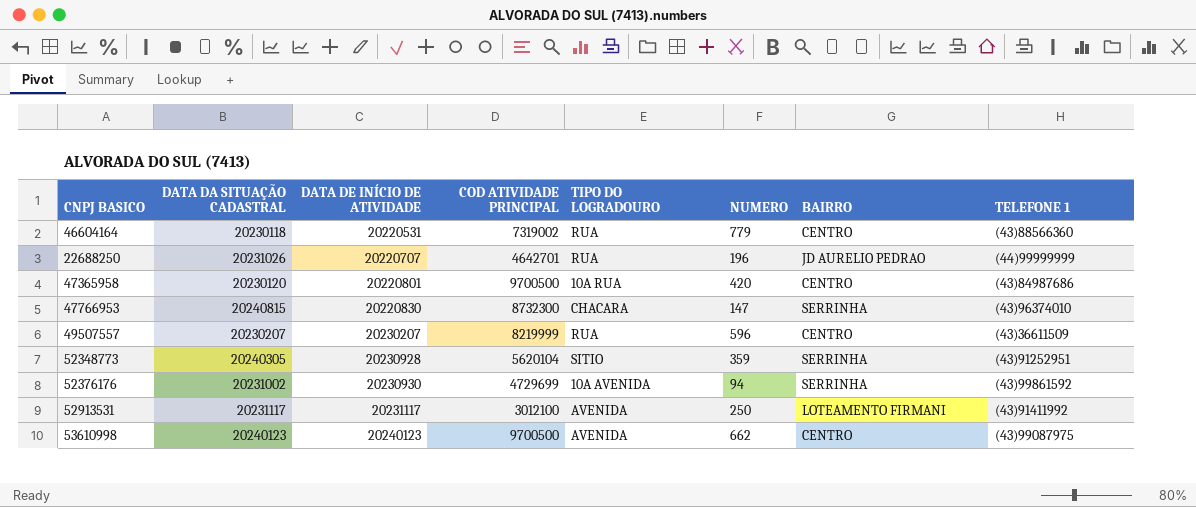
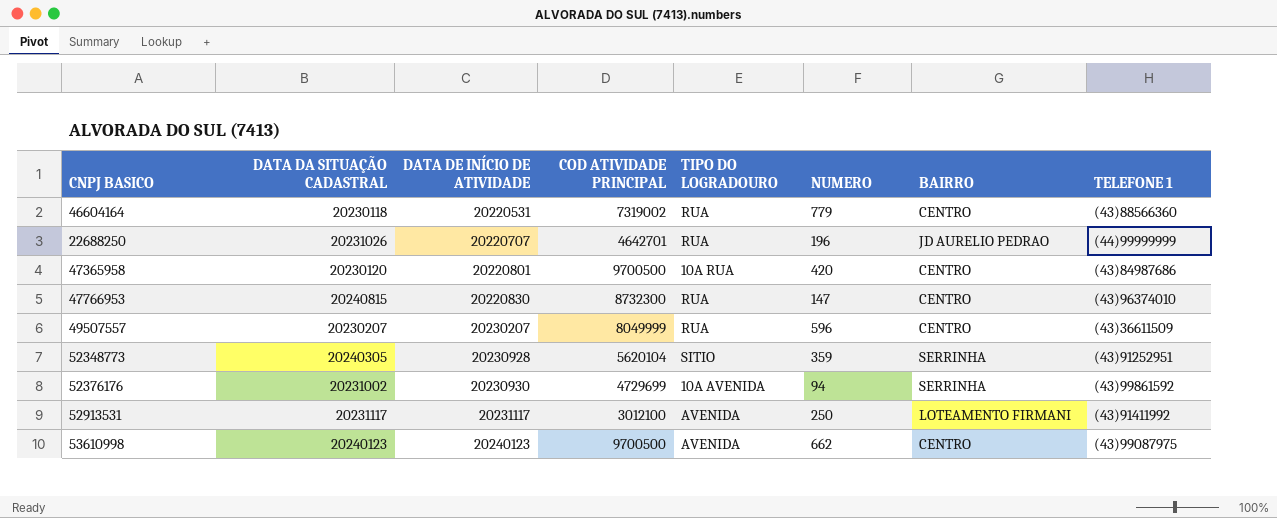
47766953 | TIPO DO LOGRADOURO: CHACARA -> RUA
47766953 | BAIRRO: SERRINHA -> CENTRO
49507557 | COD ATIVIDADE PRINCIPAL: 8219999 -> 8049999

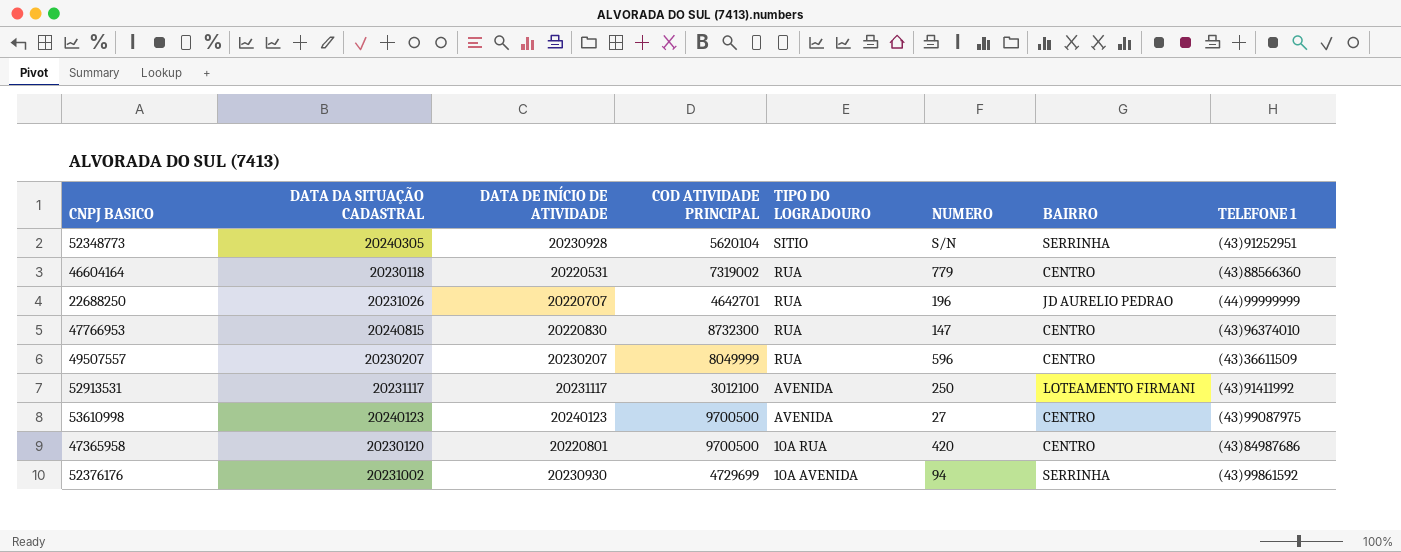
row order: DATA DE INÍCIO DE ATIVIDADE ascending -> TIPO DO LOGRADOURO descending
52348773 | NUMERO: 359 -> S/N
53610998 | NUMERO: 662 -> 27

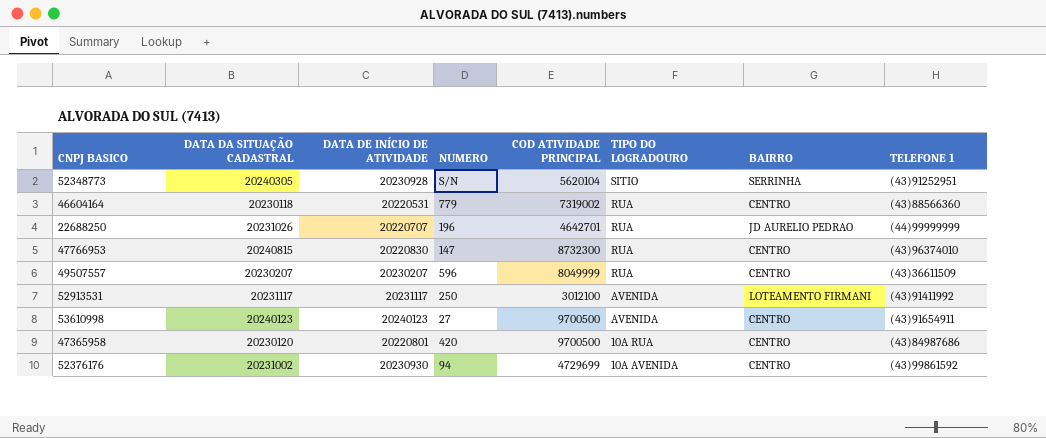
column NUMERO | position: 6 -> 4
53610998 | TELEFONE 1: (43)99087975 -> (43)91654911
52376176 | BAIRRO: SERRINHA -> CENTRO

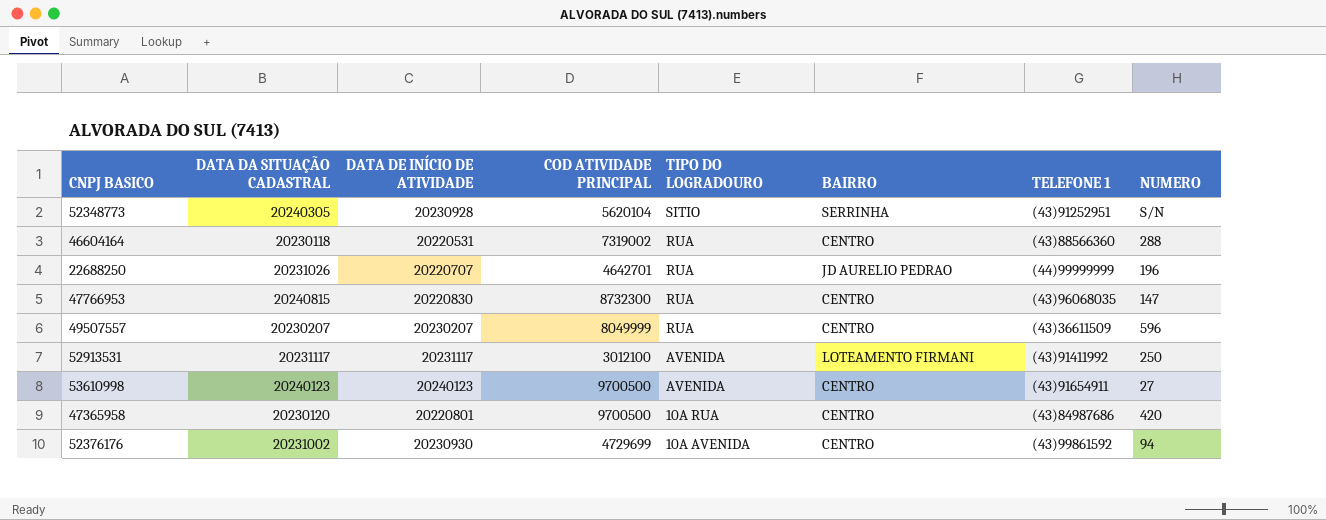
column NUMERO | position: 4 -> 8
46604164 | NUMERO: 779 -> 288
47766953 | TELEFONE 1: (43)96374010 -> (43)96068035

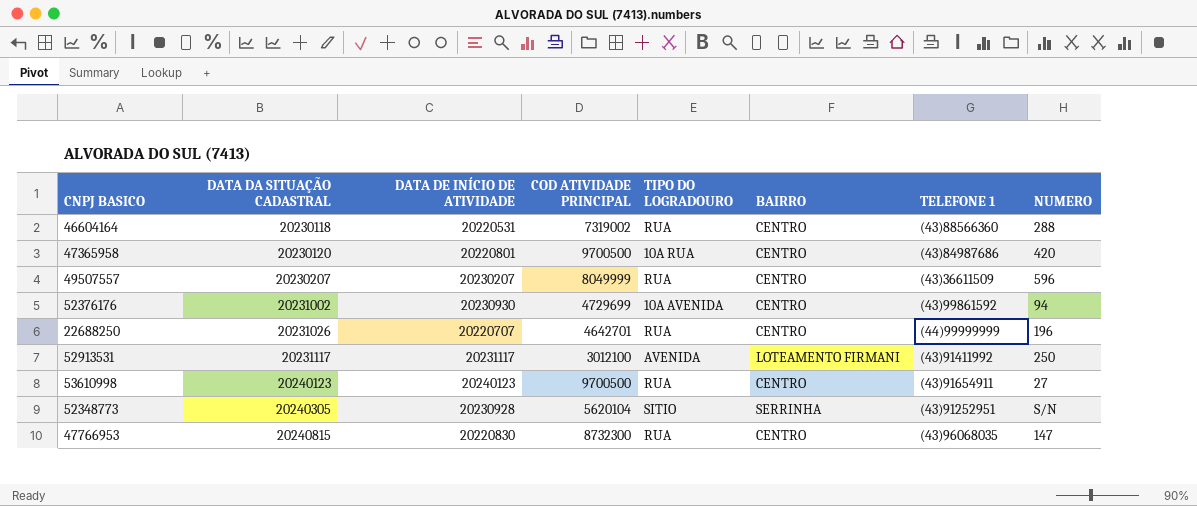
row order: TIPO DO LOGRADOURO descending -> DATA DA SITUAÇÃO CADASTRAL ascending
22688250 | BAIRRO: JD AURELIO PEDRAO -> CENTRO
53610998 | TIPO DO LOGRADOURO: AVENIDA -> RUA

